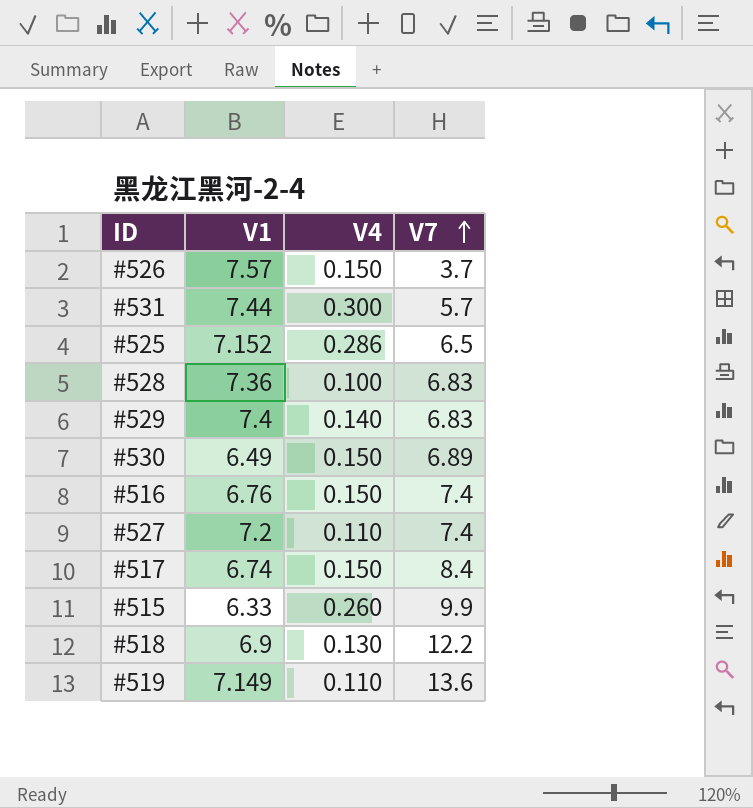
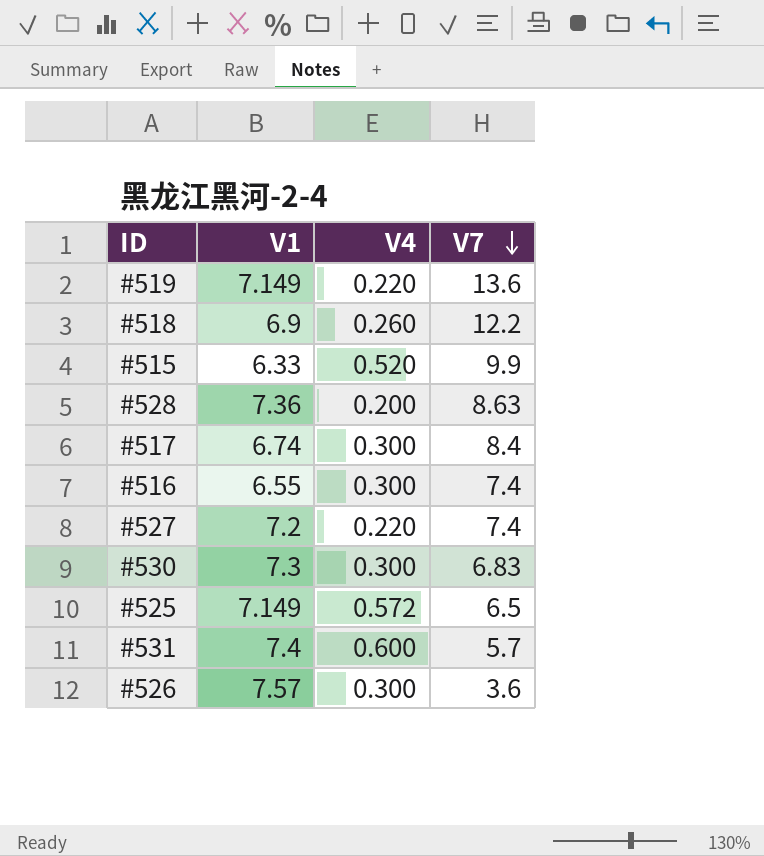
row order: V7 ascending -> V7 descending
row #529: 7.4 | 0.140 | 6.83 -> none
#519 | V4: 0.110 -> 0.220
#518 | V4: 0.130 -> 0.260
#515 | V4: 0.260 -> 0.520
#528 | V4: 0.100 -> 0.200
#528 | V7: 6.83 -> 8.63
#517 | V4: 0.150 -> 0.300
#516 | V1: 6.76 -> 6.55
#516 | V4: 0.150 -> 0.300
#527 | V4: 0.110 -> 0.220
#530 | V1: 6.49 -> 7.3
#530 | V4: 0.150 -> 0.300
#530 | V7: 6.89 -> 6.83
#525 | V1: 7.152 -> 7.149
#525 | V4: 0.286 -> 0.572
#531 | V1: 7.44 -> 7.4
#531 | V4: 0.300 -> 0.600
#526 | V4: 0.150 -> 0.300
#526 | V7: 3.7 -> 3.6

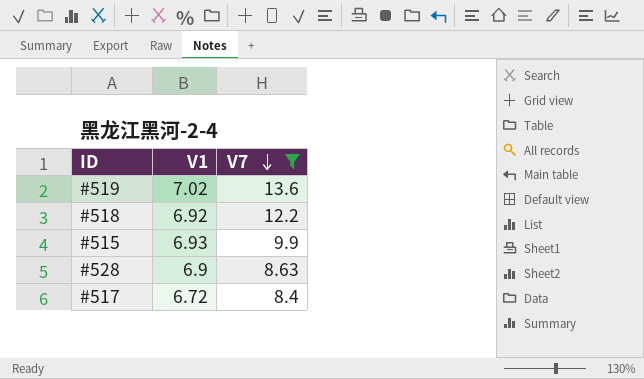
filter: none -> V7 >= 8.4
column V4 | position: 3 -> none
#519 | V1: 7.149 -> 7.02
#518 | V1: 6.9 -> 6.92
#515 | V1: 6.33 -> 6.93
#528 | V1: 7.36 -> 6.9
#517 | V1: 6.74 -> 6.72

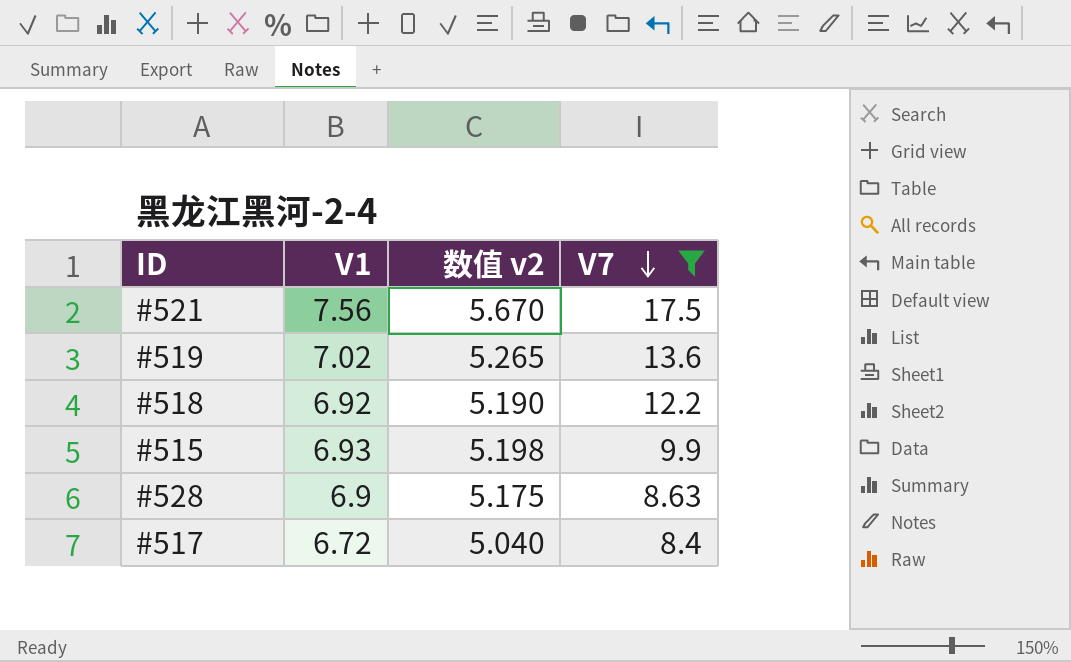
column 数值 v2 | formula: none -> [V1] * 0.75
row #521: none -> 7.56 | 5.670 | 17.5

